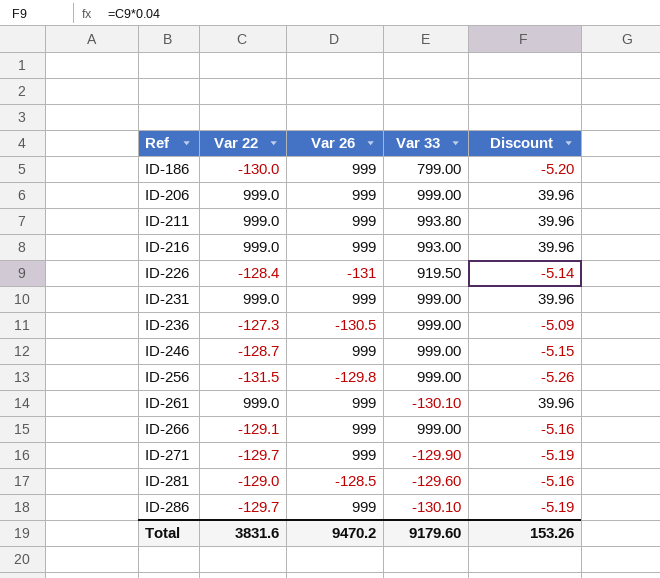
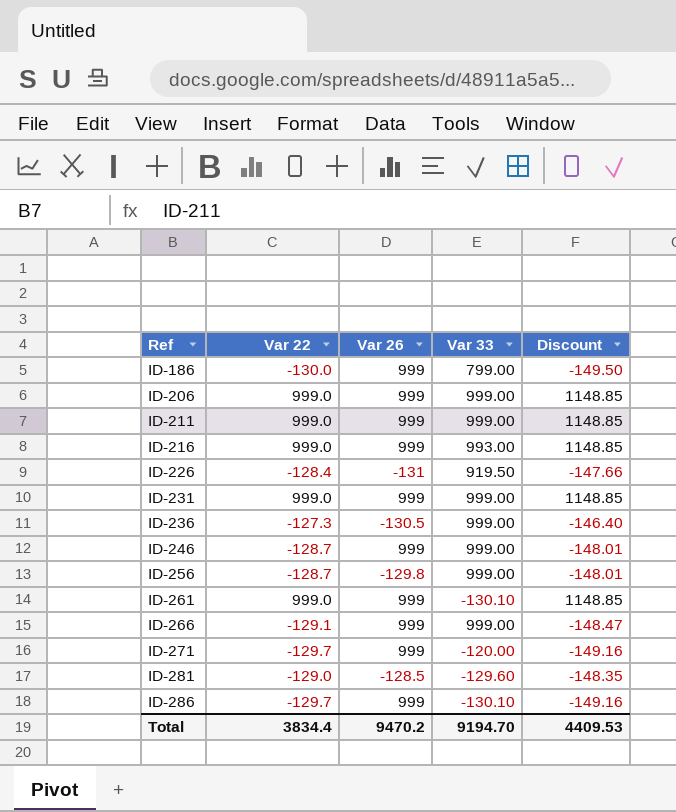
column Discount | formula: [Var 22] * 0.04 -> [Var 22] * 1.15
ID-211 | Var 33: 993.80 -> 999.00
ID-256 | Var 22: -131.5 -> -128.7
ID-271 | Var 33: -129.90 -> -120.00
Total | Var 22: 3831.6 -> 3834.4
Total | Var 33: 9179.60 -> 9194.70
Total | Discount: 153.26 -> 4409.53

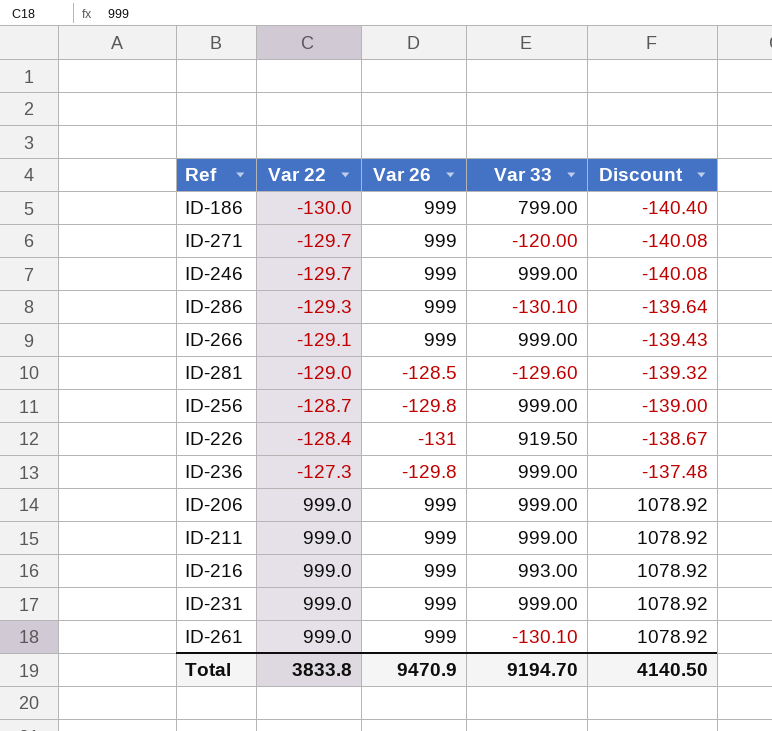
row order: Ref ascending -> Var 22 ascending
column Discount | formula: [Var 22] * 1.15 -> [Var 22] * 1.08
ID-246 | Var 22: -128.7 -> -129.7
ID-286 | Var 22: -129.7 -> -129.3
ID-236 | Var 26: -130.5 -> -129.8
Total | Var 22: 3834.4 -> 3833.8
Total | Var 26: 9470.2 -> 9470.9
Total | Discount: 4409.53 -> 4140.50

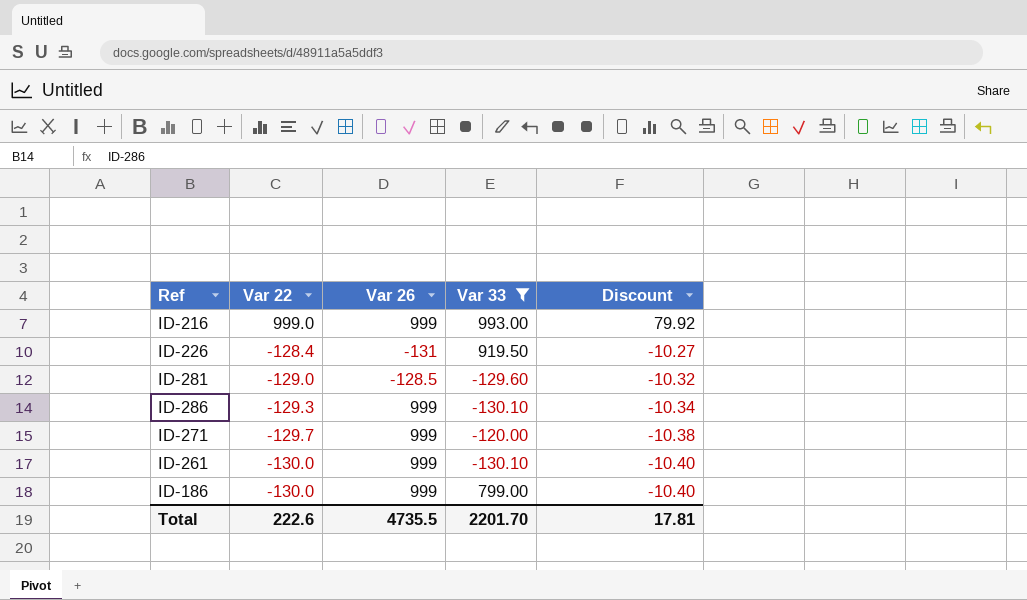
filter: none -> Var 33 != 999.00
row order: Var 22 ascending -> Var 22 descending
column Discount | formula: [Var 22] * 1.08 -> [Var 22] * 0.08
ID-261 | Var 22: 999.0 -> -130.0
Total | Var 22: 3833.8 -> 222.6
Total | Var 26: 9470.9 -> 4735.5
Total | Var 33: 9194.70 -> 2201.70
Total | Discount: 4140.50 -> 17.81

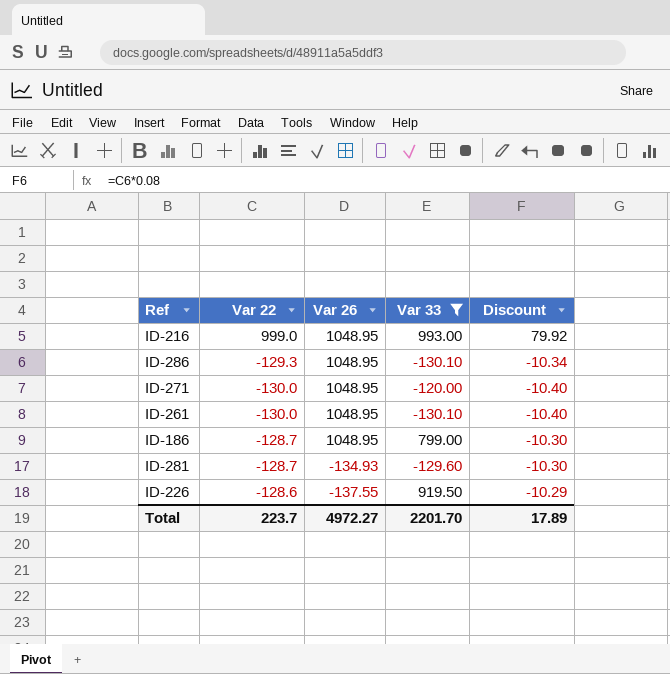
row order: Var 22 descending -> Var 26 descending
ID-216 | Var 26: 999 -> 1048.95
ID-286 | Var 26: 999 -> 1048.95
ID-271 | Var 22: -129.7 -> -130.0
ID-271 | Var 26: 999 -> 1048.95
ID-271 | Discount: -10.38 -> -10.40
ID-261 | Var 26: 999 -> 1048.95
ID-186 | Var 22: -130.0 -> -128.7
ID-186 | Var 26: 999 -> 1048.95
ID-186 | Discount: -10.40 -> -10.30
ID-281 | Var 22: -129.0 -> -128.7
ID-281 | Var 26: -128.5 -> -134.93
ID-281 | Discount: -10.32 -> -10.30
ID-226 | Var 22: -128.4 -> -128.6
ID-226 | Var 26: -131 -> -137.55
ID-226 | Discount: -10.27 -> -10.29
Total | Var 22: 222.6 -> 223.7
Total | Var 26: 4735.5 -> 4972.27
Total | Discount: 17.81 -> 17.89

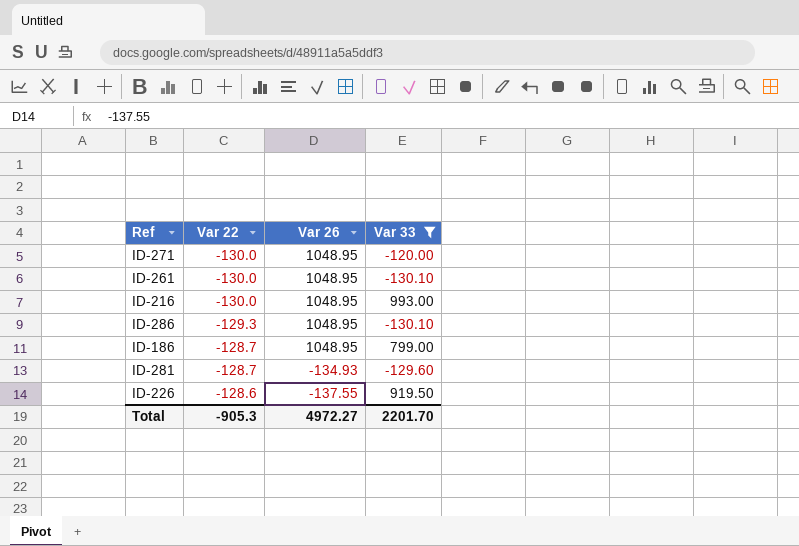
row order: Var 26 descending -> Var 22 ascending
column Discount | formula: [Var 22] * 0.08 -> none
ID-216 | Var 22: 999.0 -> -130.0
Total | Var 22: 223.7 -> -905.3

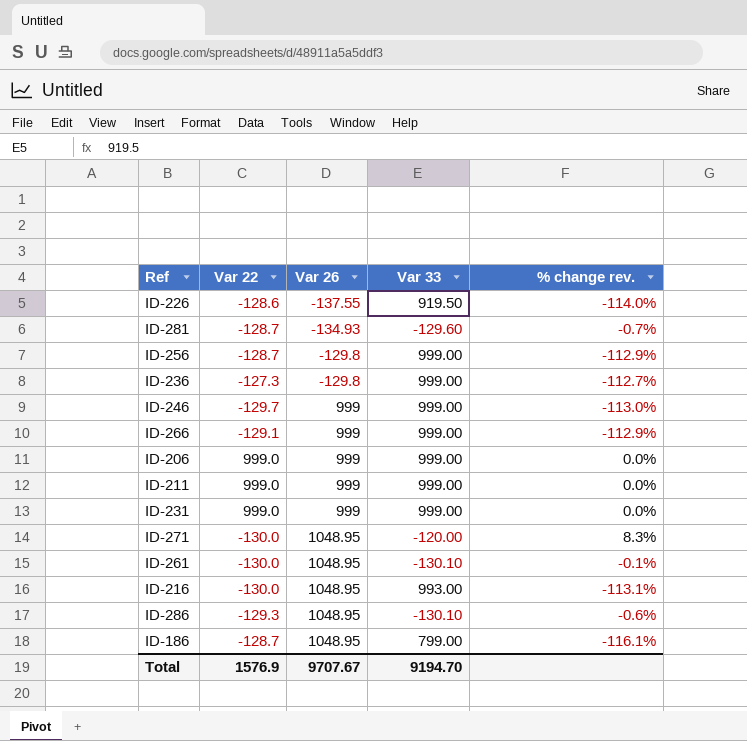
filter: Var 33 != 999.00 -> none
row order: Var 22 ascending -> Var 26 ascending
column % change rev. | formula: none -> ([Var 22] - [Var 33]) / [Var 33]
Total | Var 22: -905.3 -> 1576.9
Total | Var 26: 4972.27 -> 9707.67
Total | Var 33: 2201.70 -> 9194.70

